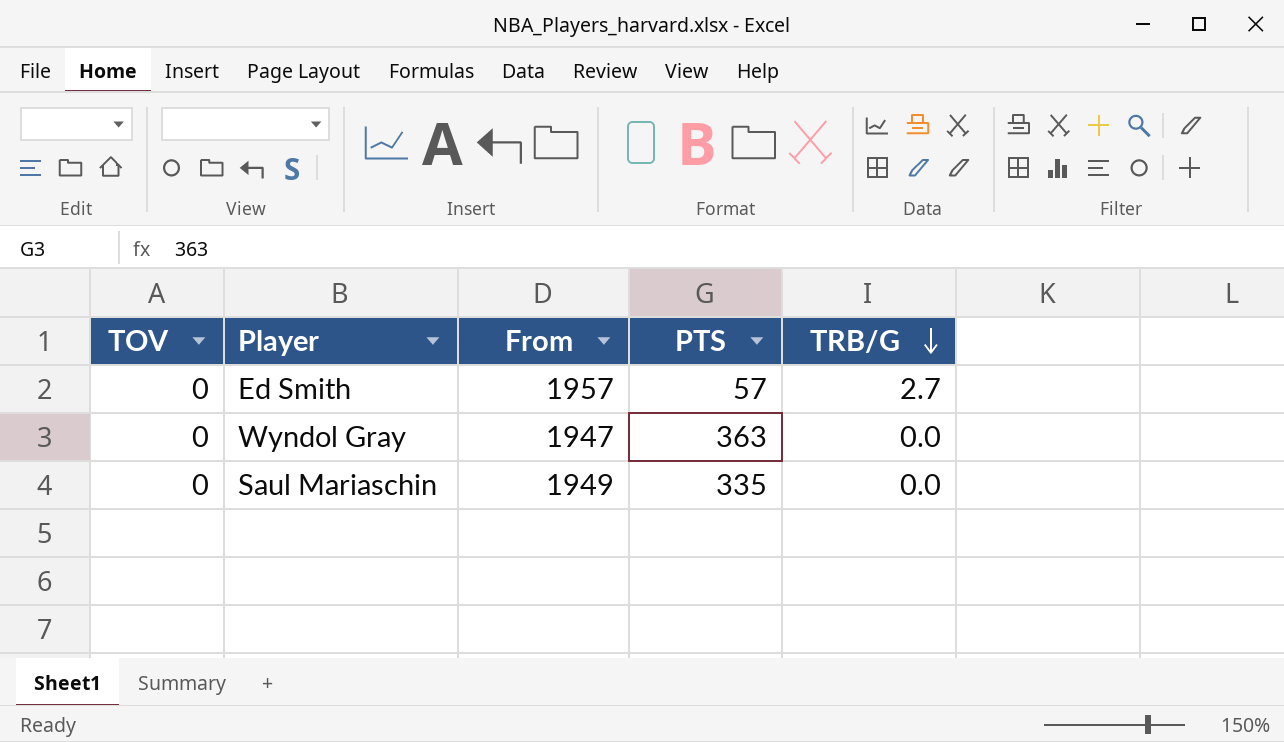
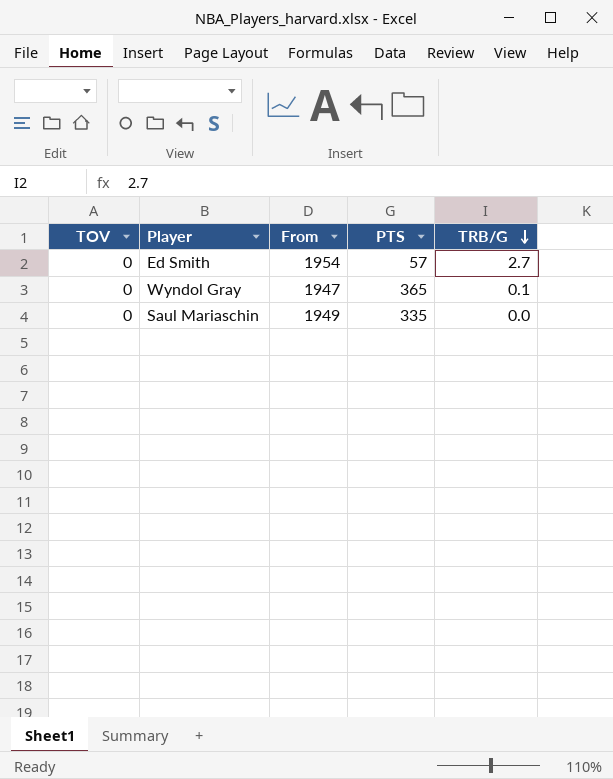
Ed Smith | From: 1957 -> 1954
Wyndol Gray | PTS: 363 -> 365
Wyndol Gray | TRB/G: 0.0 -> 0.1

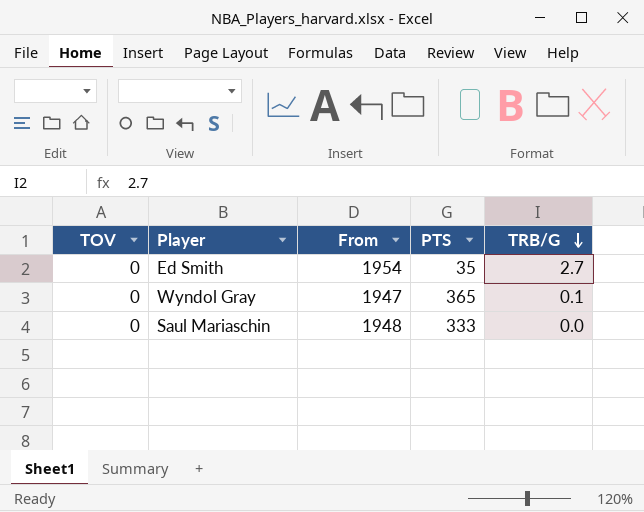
Ed Smith | PTS: 57 -> 35
Saul Mariaschin | From: 1949 -> 1948
Saul Mariaschin | PTS: 335 -> 333

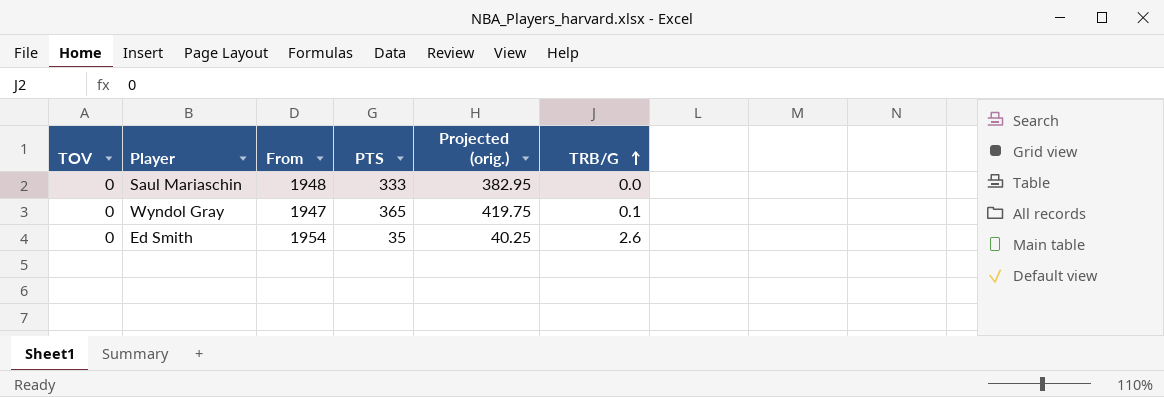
row order: TRB/G descending -> TRB/G ascending
column Projected (orig.) | formula: none -> [PTS] * 1.15
Ed Smith | TRB/G: 2.7 -> 2.6

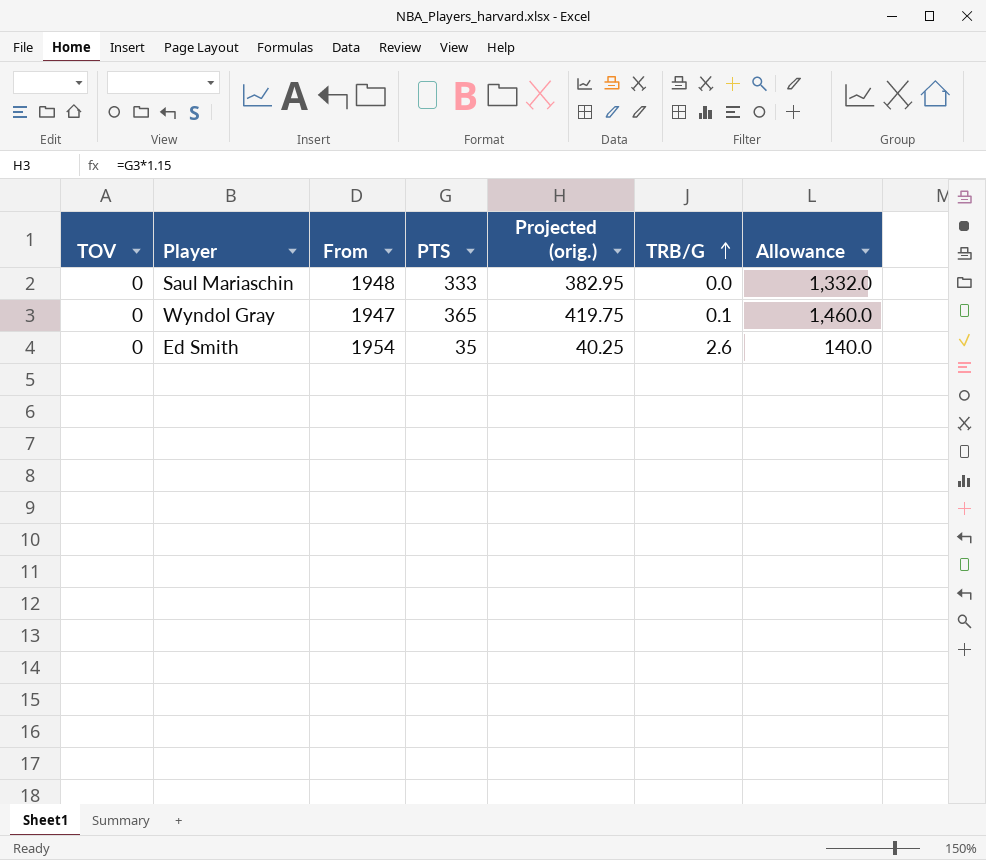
column Allowance | formula: none -> [PTS] * 4

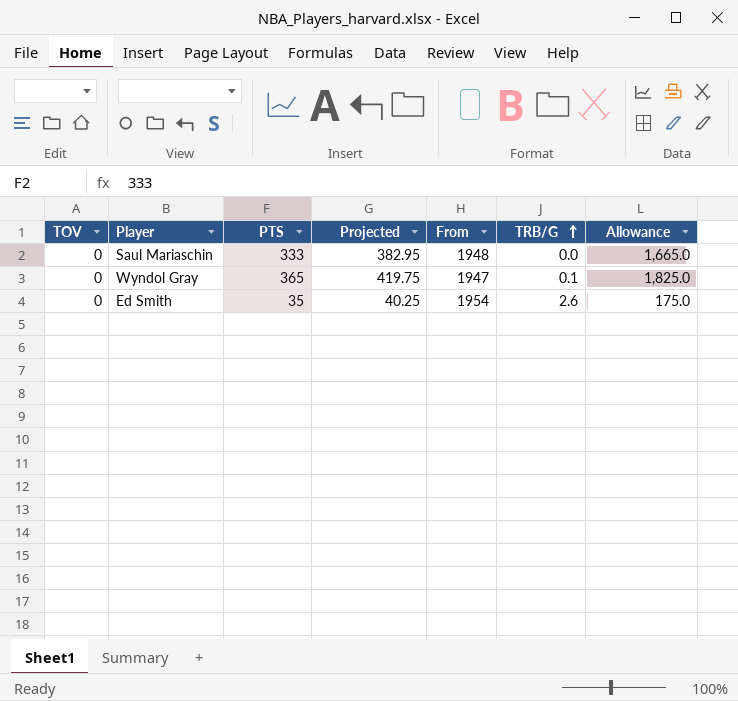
column name: Projected (orig.) -> Projected
column From | position: 3 -> 5
column Allowance | formula: [PTS] * 4 -> [PTS] * 5

